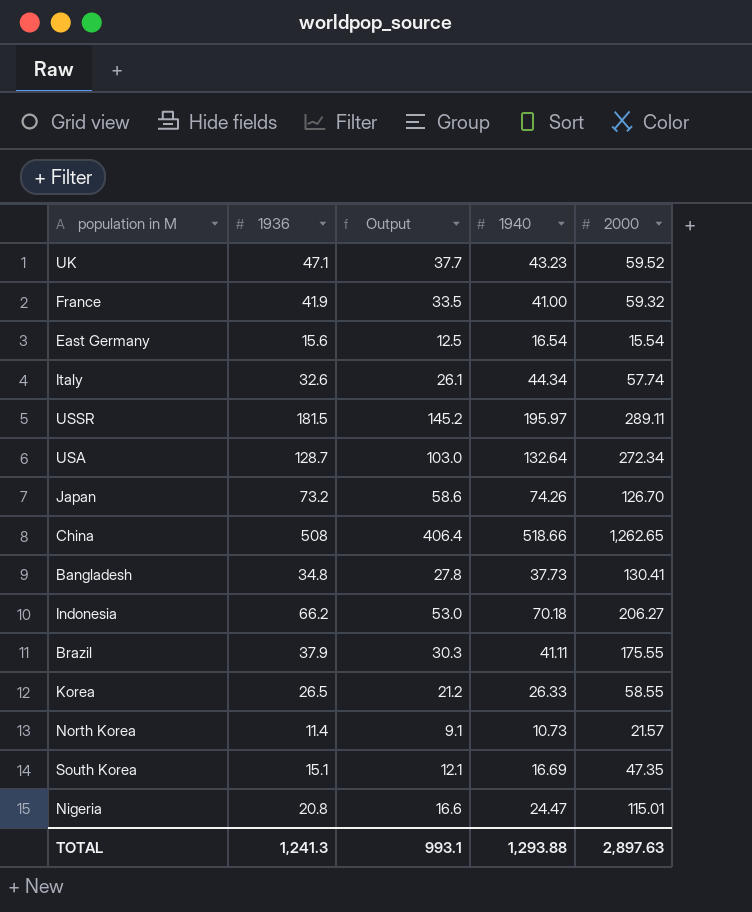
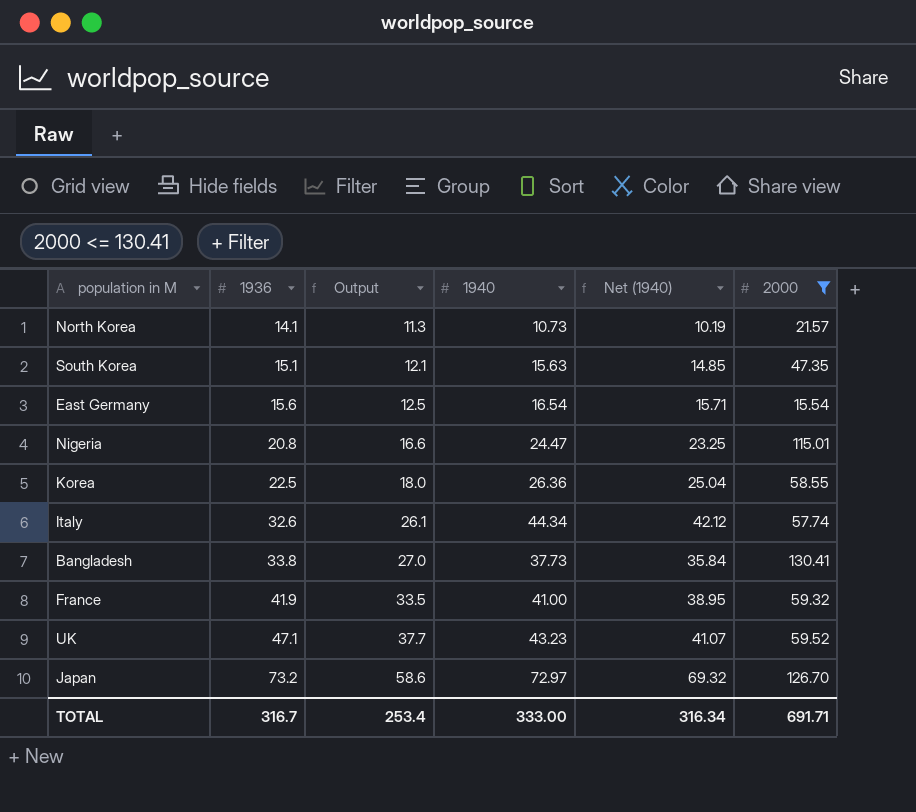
filter: none -> 2000 <= 130.41
row order: none -> 1936 ascending
column Net (1940) | formula: none -> [1940] * 0.95
North Korea | 1936: 11.4 -> 14.1
North Korea | Output: 9.1 -> 11.3
South Korea | 1940: 16.69 -> 15.63
Korea | 1936: 26.5 -> 22.5
Korea | Output: 21.2 -> 18.0
Korea | 1940: 26.33 -> 26.36
Bangladesh | 1936: 34.8 -> 33.8
Bangladesh | Output: 27.8 -> 27.0
Japan | 1940: 74.26 -> 72.97
TOTAL | 1936: 1,241.3 -> 316.7
TOTAL | Output: 993.1 -> 253.4
TOTAL | 1940: 1,293.88 -> 333.00
TOTAL | 2000: 2,897.63 -> 691.71

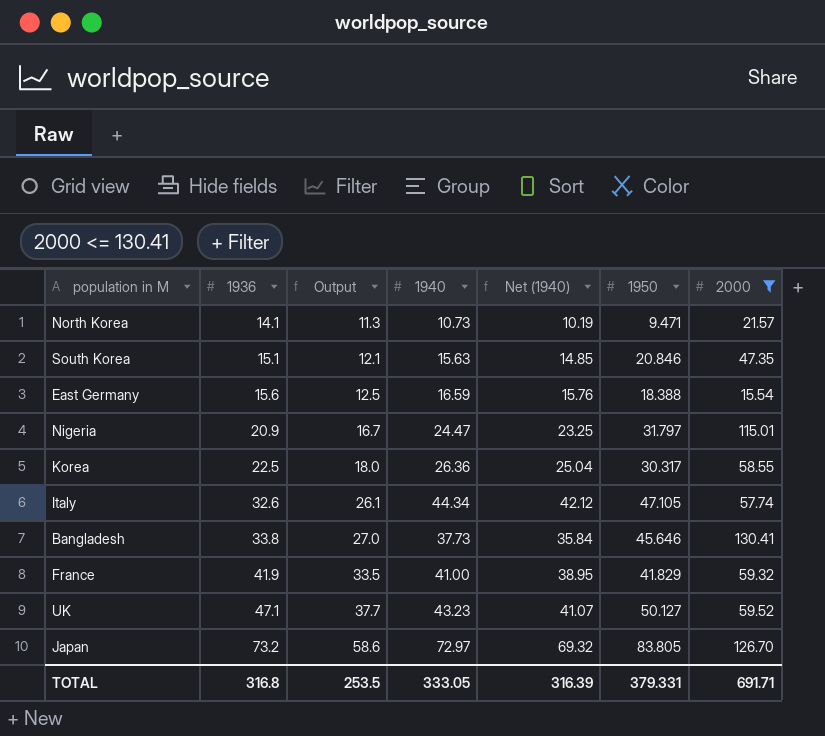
column 1950 | position: none -> 6
East Germany | 1940: 16.54 -> 16.59
East Germany | Net (1940): 15.71 -> 15.76
Nigeria | 1936: 20.8 -> 20.9
Nigeria | Output: 16.6 -> 16.7
TOTAL | 1936: 316.7 -> 316.8
TOTAL | Output: 253.4 -> 253.5
TOTAL | 1940: 333.00 -> 333.05
TOTAL | Net (1940): 316.34 -> 316.39

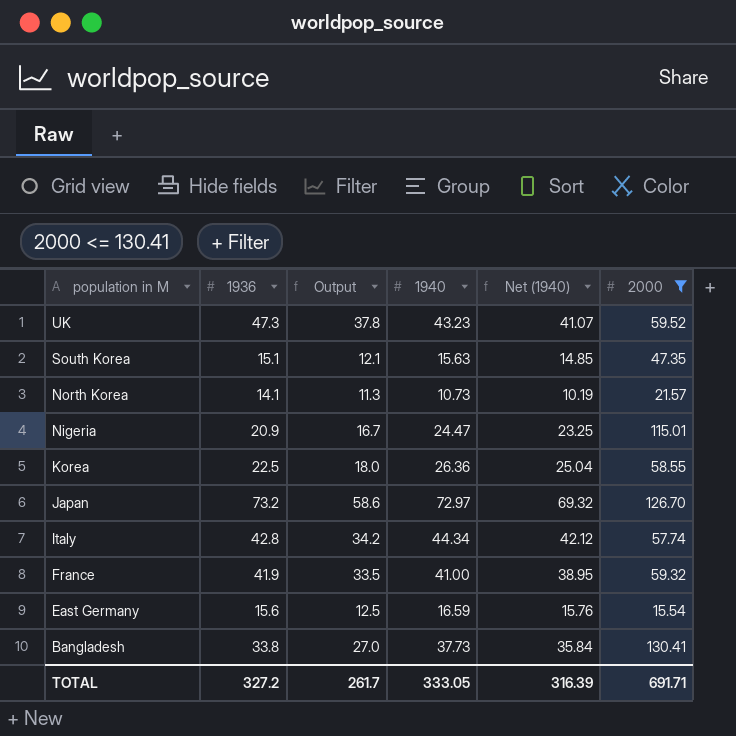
row order: 1936 ascending -> population in M descending
column 1950 | position: 6 -> none
UK | 1936: 47.1 -> 47.3
UK | Output: 37.7 -> 37.8
Italy | 1936: 32.6 -> 42.8
Italy | Output: 26.1 -> 34.2
TOTAL | 1936: 316.8 -> 327.2
TOTAL | Output: 253.5 -> 261.7

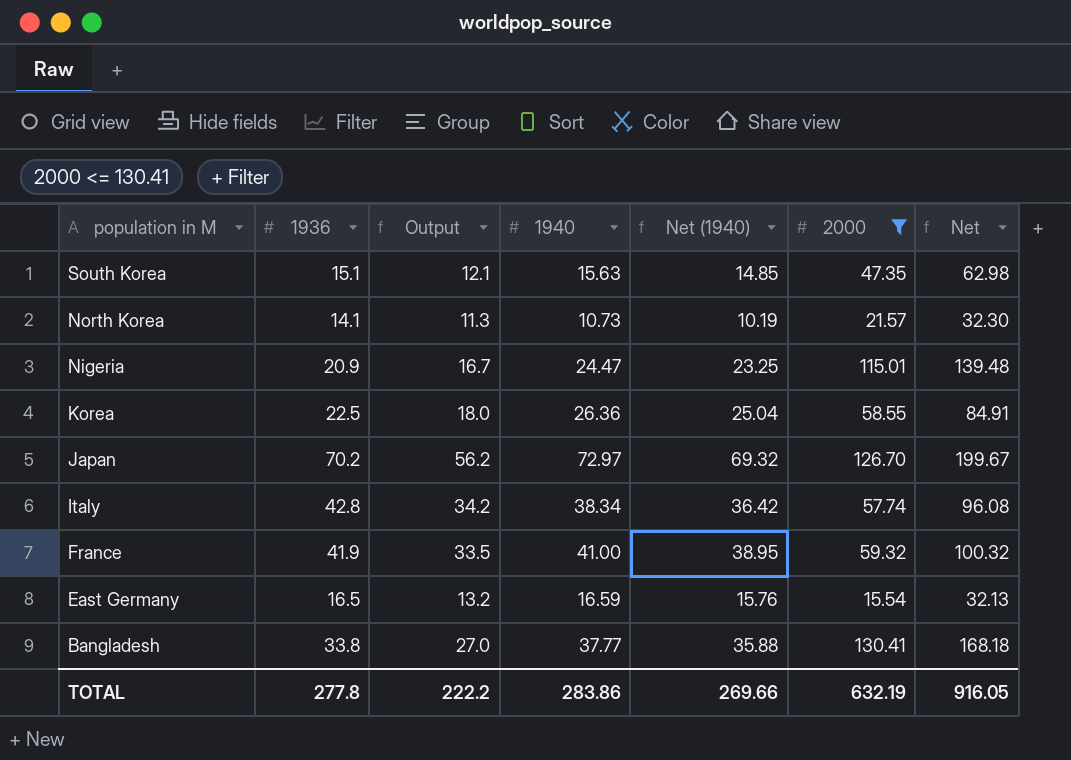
column Net | formula: none -> [1940] + [2000]
row UK: 47.3 | 37.8 | 43.23 | 41.07 | 59.52 -> none
Japan | 1936: 73.2 -> 70.2
Japan | Output: 58.6 -> 56.2
Italy | 1940: 44.34 -> 38.34
Italy | Net (1940): 42.12 -> 36.42
East Germany | 1936: 15.6 -> 16.5
East Germany | Output: 12.5 -> 13.2
Bangladesh | 1940: 37.73 -> 37.77
Bangladesh | Net (1940): 35.84 -> 35.88
TOTAL | 1936: 327.2 -> 277.8
TOTAL | Output: 261.7 -> 222.2
TOTAL | 1940: 333.05 -> 283.86
TOTAL | Net (1940): 316.39 -> 269.66
TOTAL | 2000: 691.71 -> 632.19

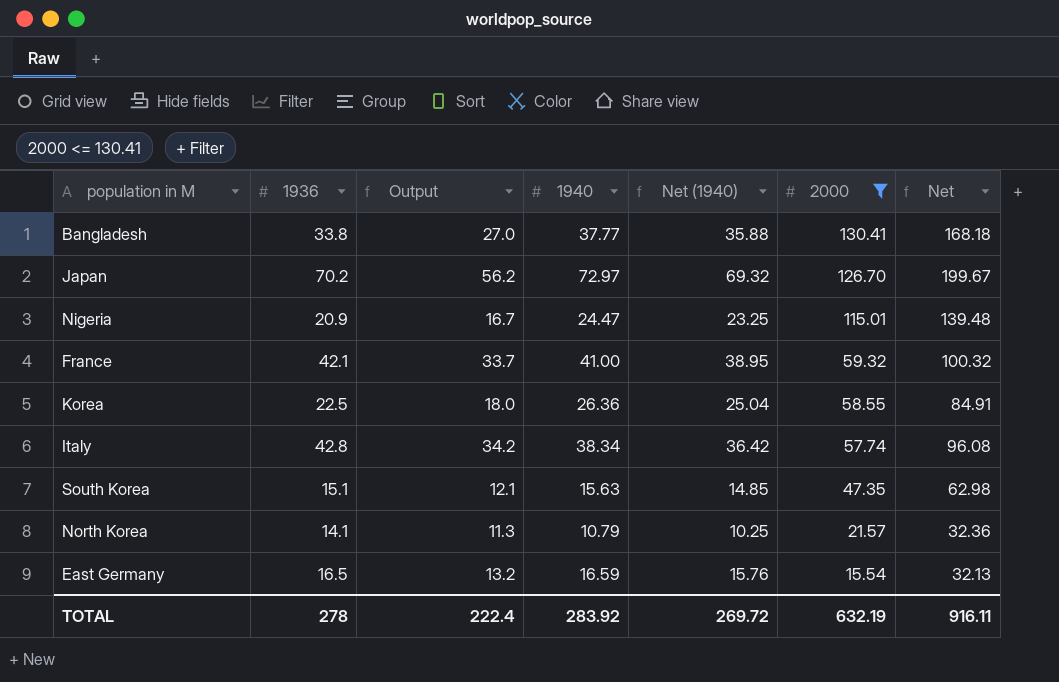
row order: population in M descending -> 2000 descending
France | 1936: 41.9 -> 42.1
France | Output: 33.5 -> 33.7
North Korea | 1940: 10.73 -> 10.79
North Korea | Net (1940): 10.19 -> 10.25
North Korea | Net: 32.30 -> 32.36
TOTAL | 1936: 277.8 -> 278
TOTAL | Output: 222.2 -> 222.4
TOTAL | 1940: 283.86 -> 283.92
TOTAL | Net (1940): 269.66 -> 269.72
TOTAL | Net: 916.05 -> 916.11

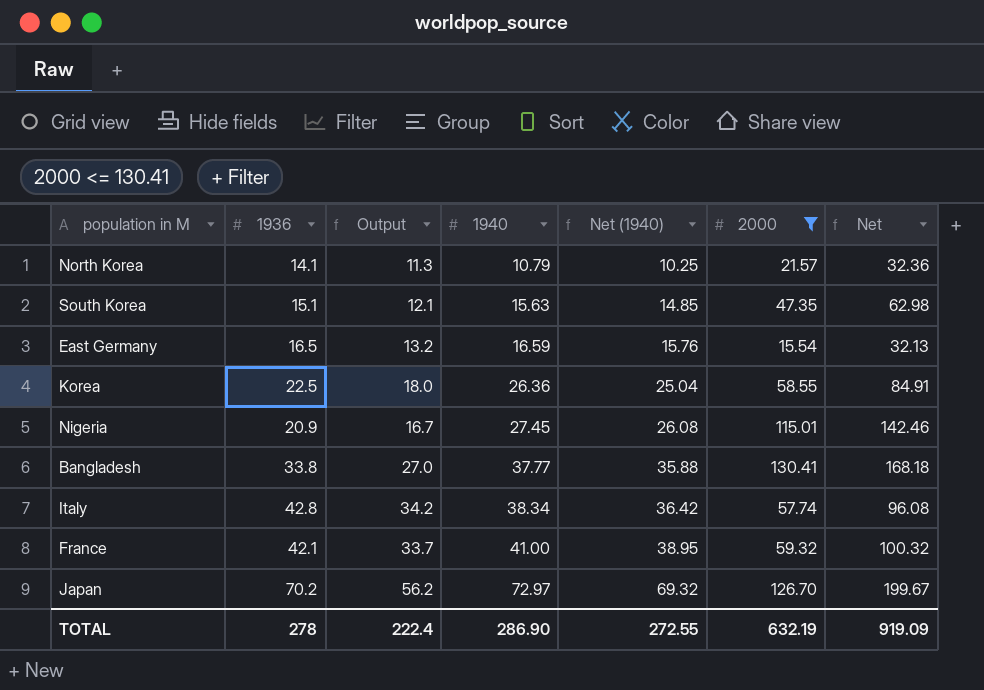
row order: 2000 descending -> 1940 ascending
Nigeria | 1940: 24.47 -> 27.45
Nigeria | Net (1940): 23.25 -> 26.08
Nigeria | Net: 139.48 -> 142.46
TOTAL | 1940: 283.92 -> 286.90
TOTAL | Net (1940): 269.72 -> 272.55
TOTAL | Net: 916.11 -> 919.09

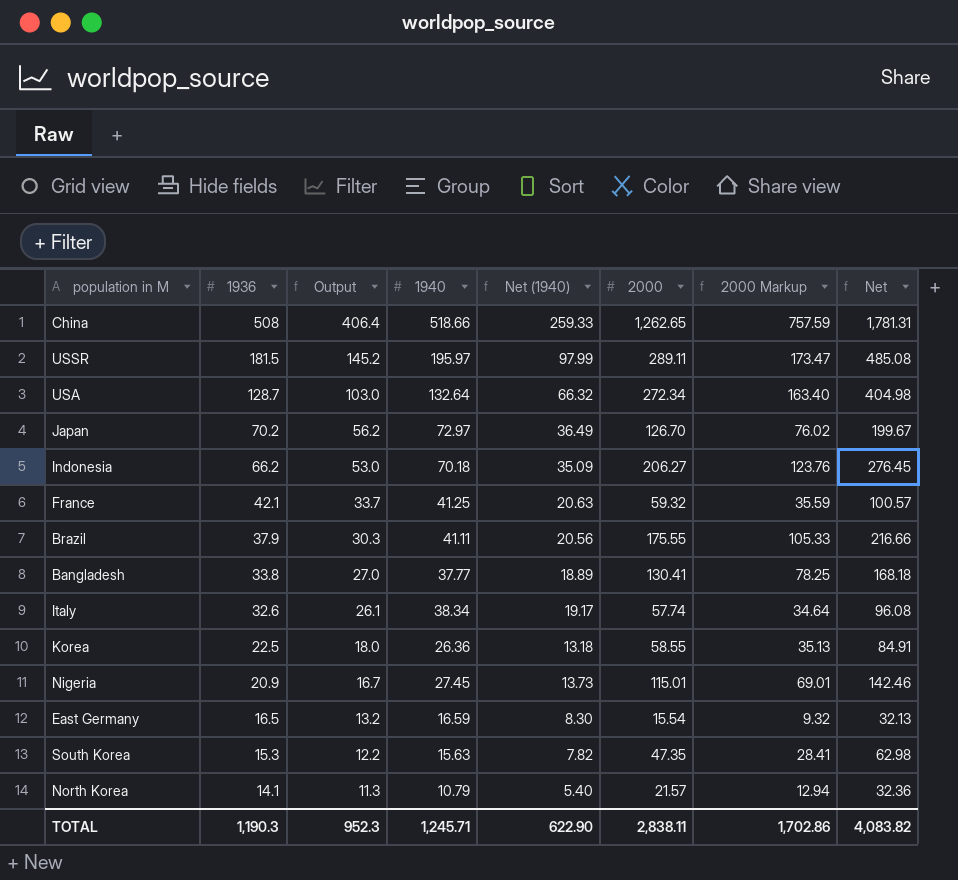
filter: 2000 <= 130.41 -> none
row order: 1940 ascending -> 1936 descending
column Net (1940) | formula: [1940] * 0.95 -> [1940] * 0.5
column 2000 Markup | formula: none -> [2000] * 0.6
France | 1940: 41.00 -> 41.25
France | Net: 100.32 -> 100.57
Italy | 1936: 42.8 -> 32.6
Italy | Output: 34.2 -> 26.1
South Korea | 1936: 15.1 -> 15.3
South Korea | Output: 12.1 -> 12.2
TOTAL | 1936: 278 -> 1,190.3
TOTAL | Output: 222.4 -> 952.3
TOTAL | 1940: 286.90 -> 1,245.71
TOTAL | Net (1940): 272.55 -> 622.90
TOTAL | 2000: 632.19 -> 2,838.11
TOTAL | Net: 919.09 -> 4,083.82

